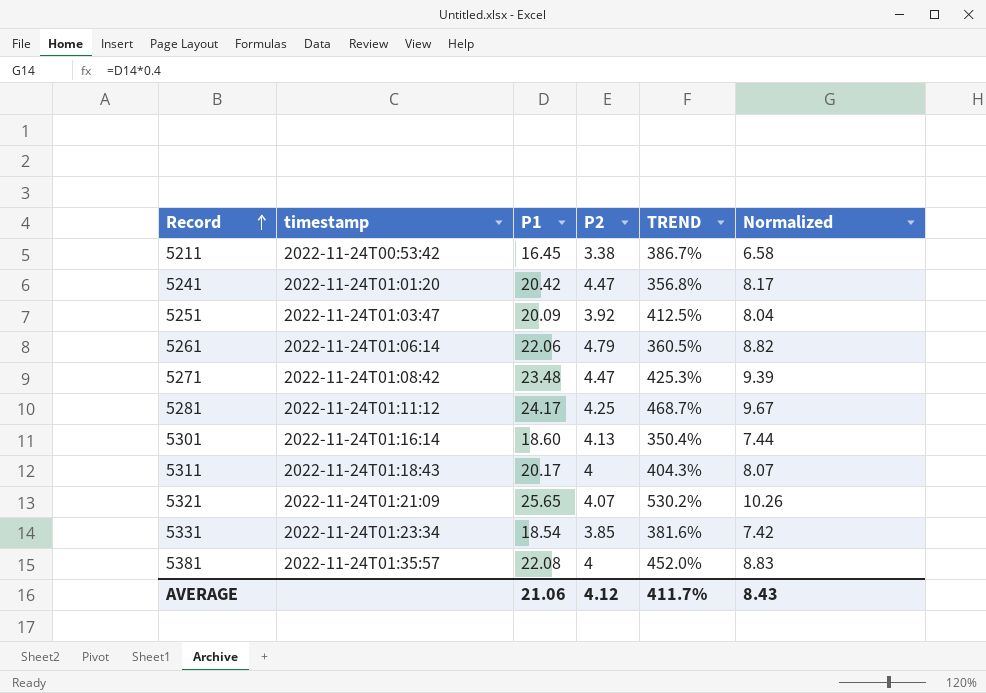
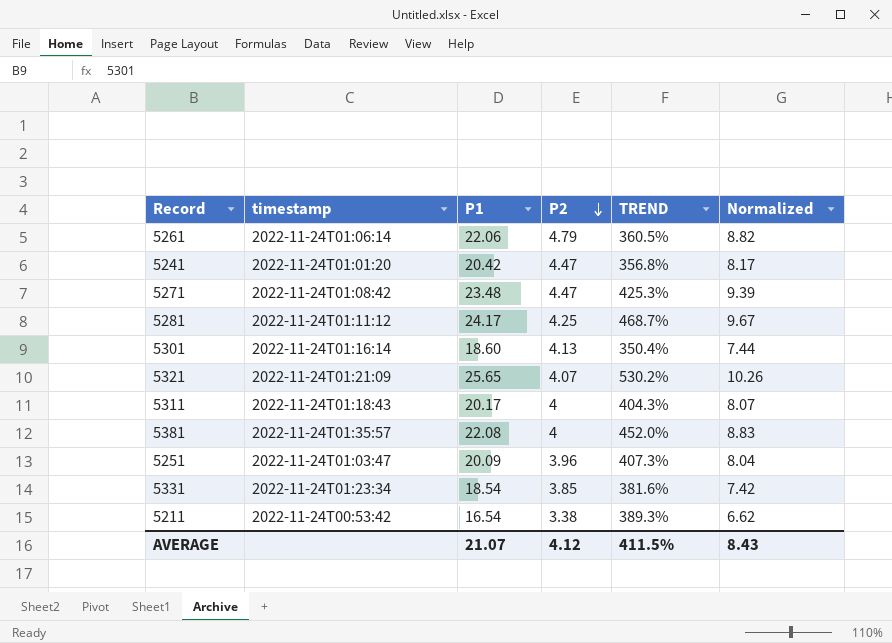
row order: Record ascending -> P2 descending
5251 | P2: 3.92 -> 3.96
5251 | TREND: 412.5% -> 407.3%
5211 | P1: 16.45 -> 16.54
5211 | TREND: 386.7% -> 389.3%
5211 | Normalized: 6.58 -> 6.62
AVERAGE | P1: 21.06 -> 21.07
AVERAGE | TREND: 411.7% -> 411.5%

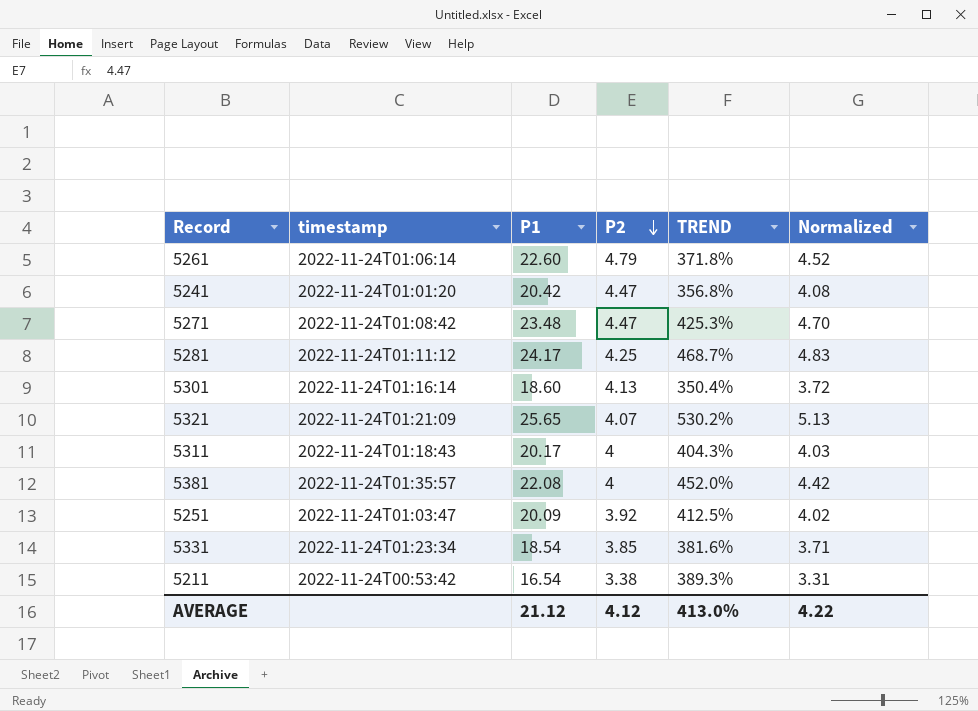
column Normalized | formula: [P1] * 0.4 -> [P1] * 0.2
5261 | P1: 22.06 -> 22.60
5261 | TREND: 360.5% -> 371.8%
5251 | P2: 3.96 -> 3.92
5251 | TREND: 407.3% -> 412.5%
AVERAGE | P1: 21.07 -> 21.12
AVERAGE | TREND: 411.5% -> 413.0%
AVERAGE | Normalized: 8.43 -> 4.22

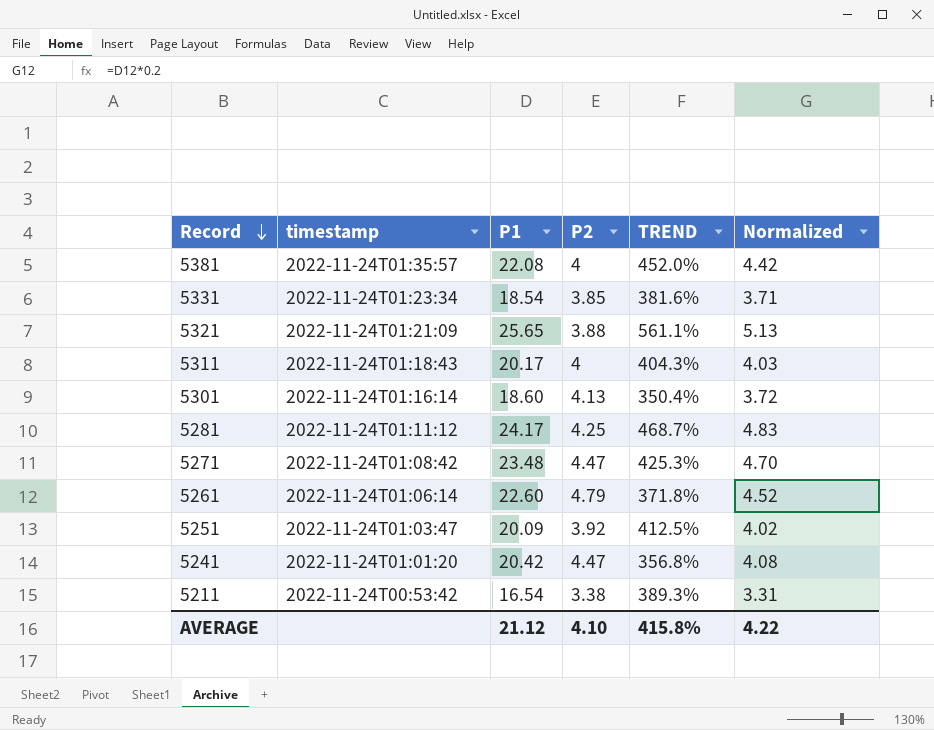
row order: P2 descending -> Record descending
5321 | P2: 4.07 -> 3.88
5321 | TREND: 530.2% -> 561.1%
AVERAGE | P2: 4.12 -> 4.10
AVERAGE | TREND: 413.0% -> 415.8%

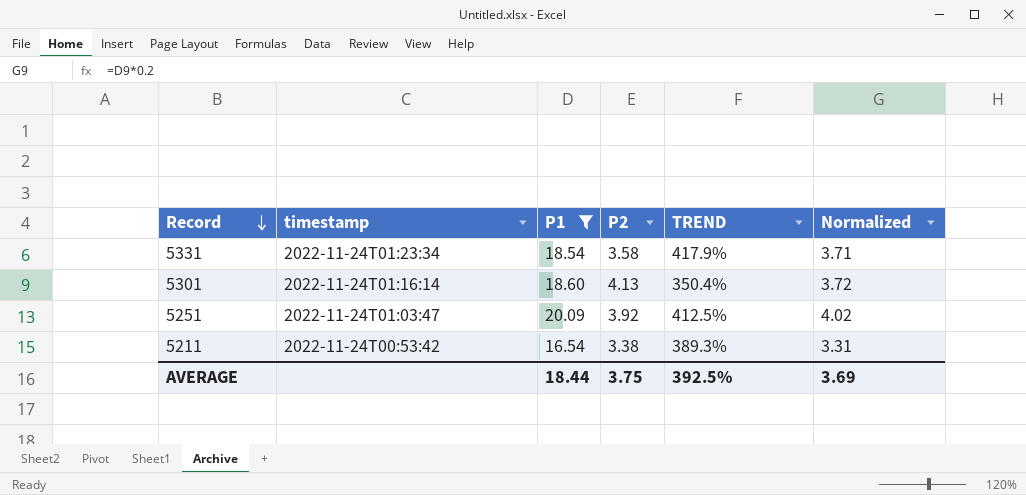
filter: none -> P1 <= 20.09
5331 | P2: 3.85 -> 3.58
5331 | TREND: 381.6% -> 417.9%
AVERAGE | P1: 21.12 -> 18.44
AVERAGE | P2: 4.10 -> 3.75
AVERAGE | TREND: 415.8% -> 392.5%
AVERAGE | Normalized: 4.22 -> 3.69

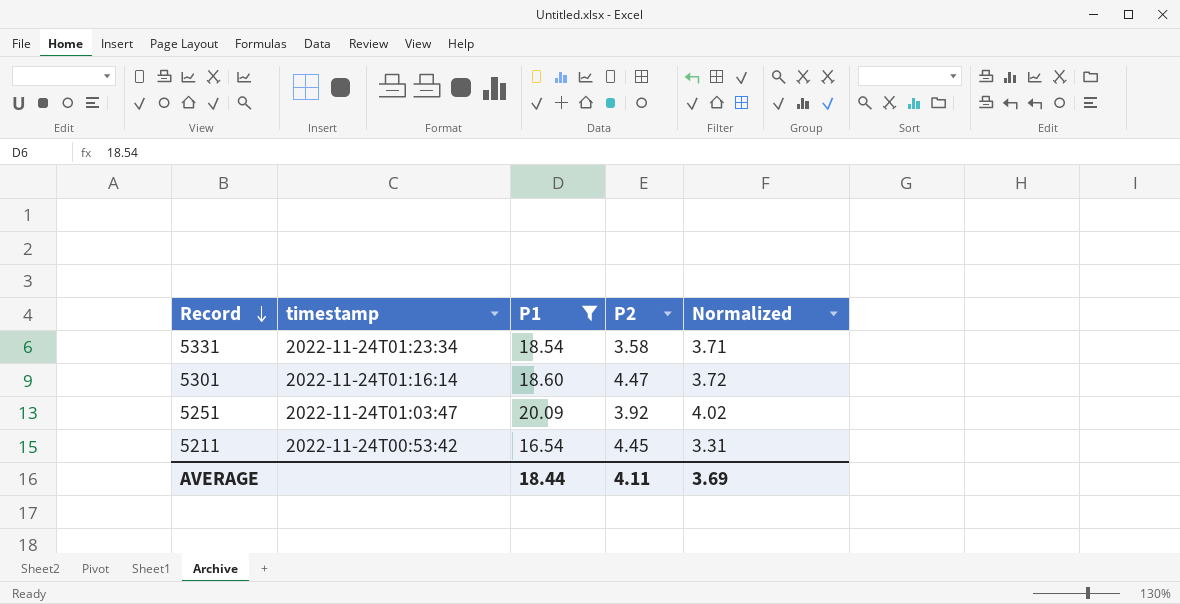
column TREND | formula: ([P1] - [P2]) / [P2] -> none
5301 | P2: 4.13 -> 4.47
5211 | P2: 3.38 -> 4.45
AVERAGE | P2: 3.75 -> 4.11

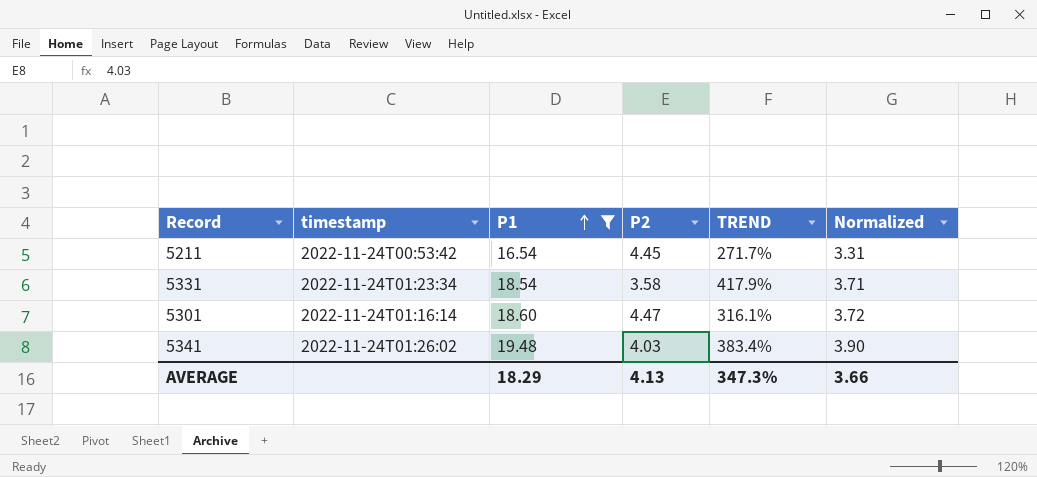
row order: Record descending -> P1 ascending
column TREND | formula: none -> ([P1] - [P2]) / [P2]
row 5251: 2022-11-24T01:03:47 | 20.09 | 3.92 | 4.02 -> none
row 5341: none -> 2022-11-24T01:26:02 | 19.48 | 4.03 | 383.4% | 3.90
AVERAGE | P1: 18.44 -> 18.29
AVERAGE | P2: 4.11 -> 4.13
AVERAGE | Normalized: 3.69 -> 3.66

